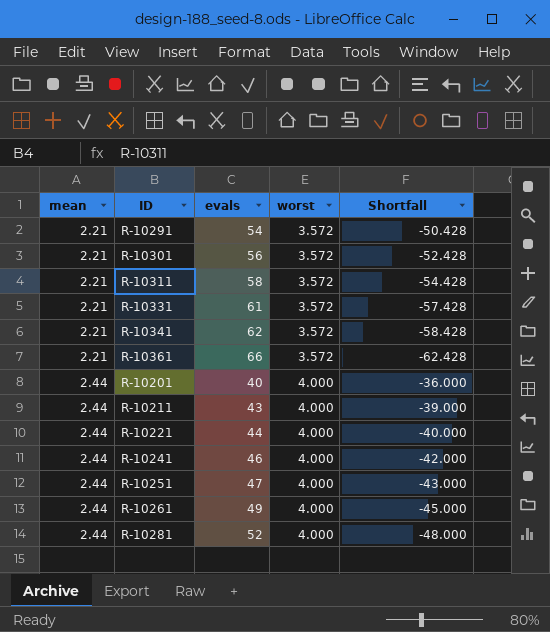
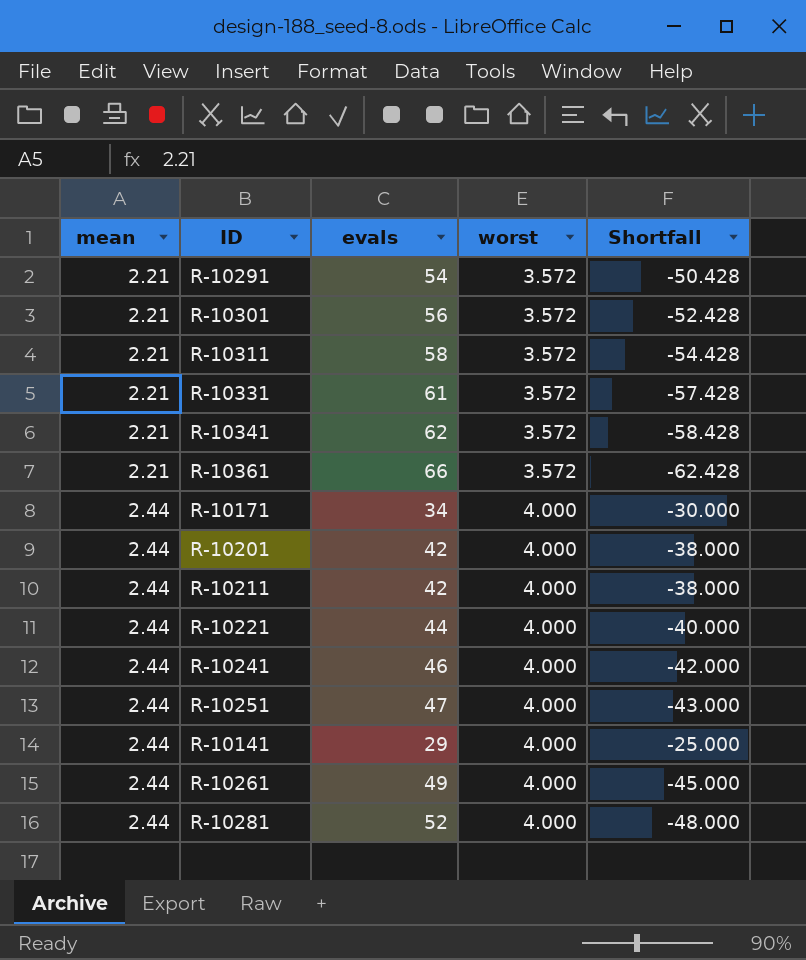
row R-10171: none -> 2.44 | 34 | 4.000 | -30.000
R-10201 | evals: 40 -> 42
R-10201 | Shortfall: -36.000 -> -38.000
R-10211 | evals: 43 -> 42
R-10211 | Shortfall: -39.000 -> -38.000
row R-10141: none -> 2.44 | 29 | 4.000 | -25.000

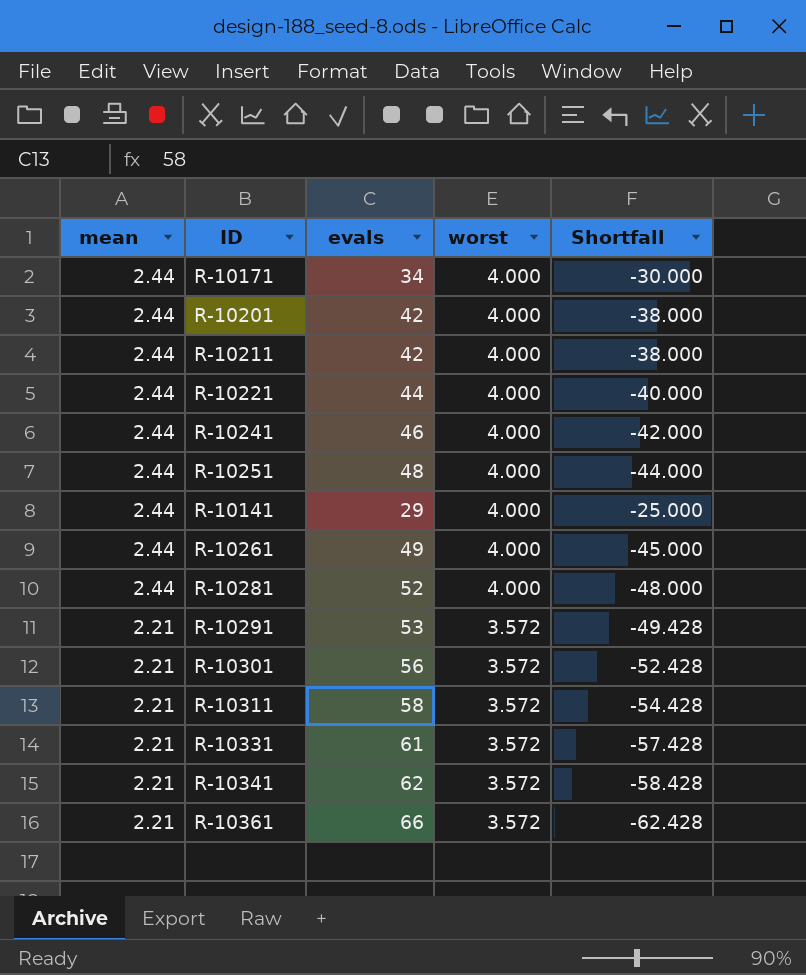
row order: mean ascending -> mean descending
R-10251 | evals: 47 -> 48
R-10251 | Shortfall: -43.000 -> -44.000
R-10291 | evals: 54 -> 53
R-10291 | Shortfall: -50.428 -> -49.428

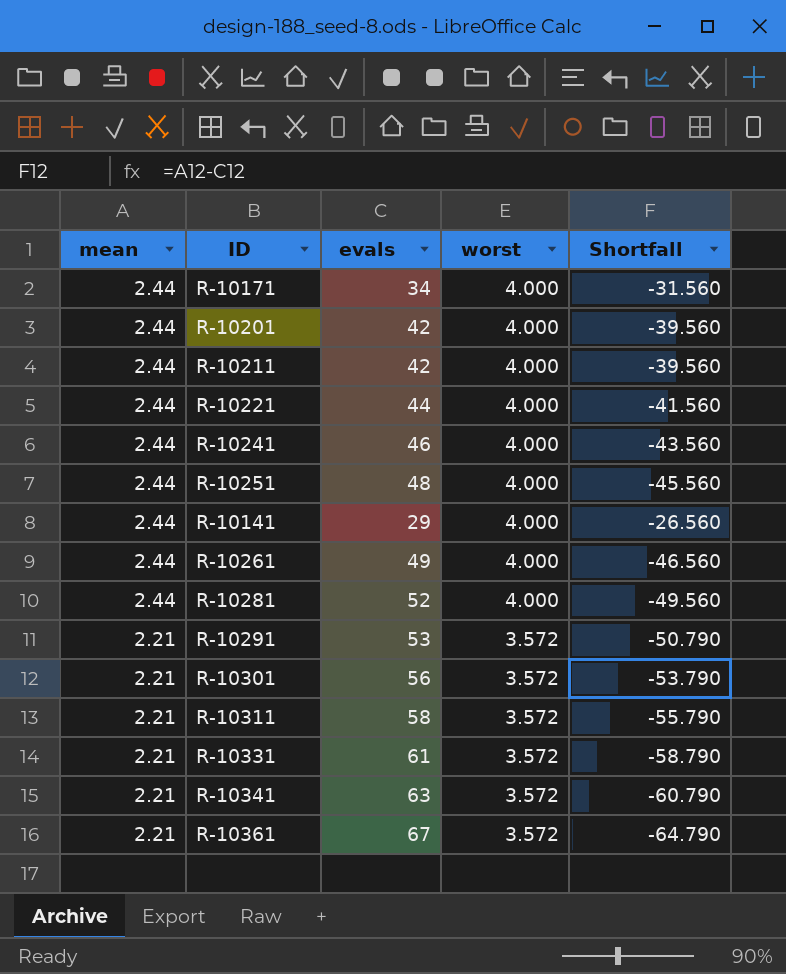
column Shortfall | formula: [worst] - [evals] -> [mean] - [evals]
R-10341 | evals: 62 -> 63
R-10361 | evals: 66 -> 67

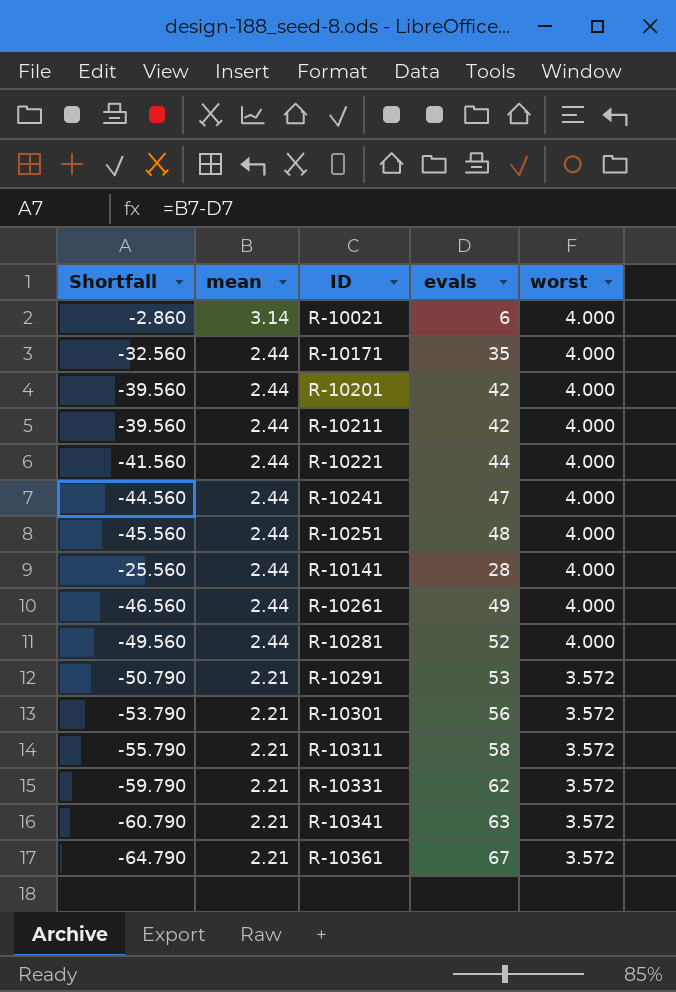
column Shortfall | position: 5 -> 1
row R-10021: none -> -2.860 | 3.14 | 6 | 4.000
R-10171 | Shortfall: -31.560 -> -32.560
R-10171 | evals: 34 -> 35
R-10241 | Shortfall: -43.560 -> -44.560
R-10241 | evals: 46 -> 47
R-10141 | Shortfall: -26.560 -> -25.560
R-10141 | evals: 29 -> 28
R-10331 | Shortfall: -58.790 -> -59.790
R-10331 | evals: 61 -> 62

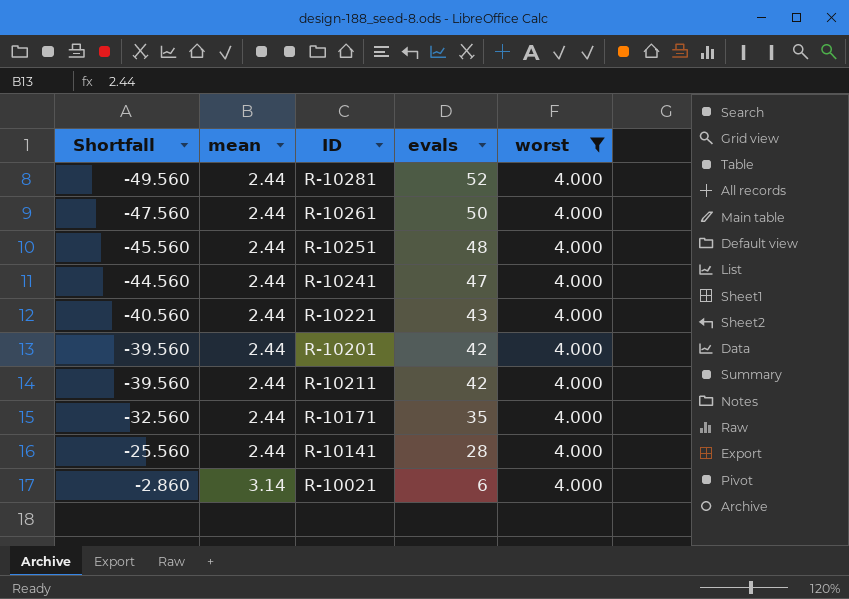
filter: none -> worst = 4.000
row order: mean descending -> Shortfall ascending
R-10261 | Shortfall: -46.560 -> -47.560
R-10261 | evals: 49 -> 50
R-10221 | Shortfall: -41.560 -> -40.560
R-10221 | evals: 44 -> 43

